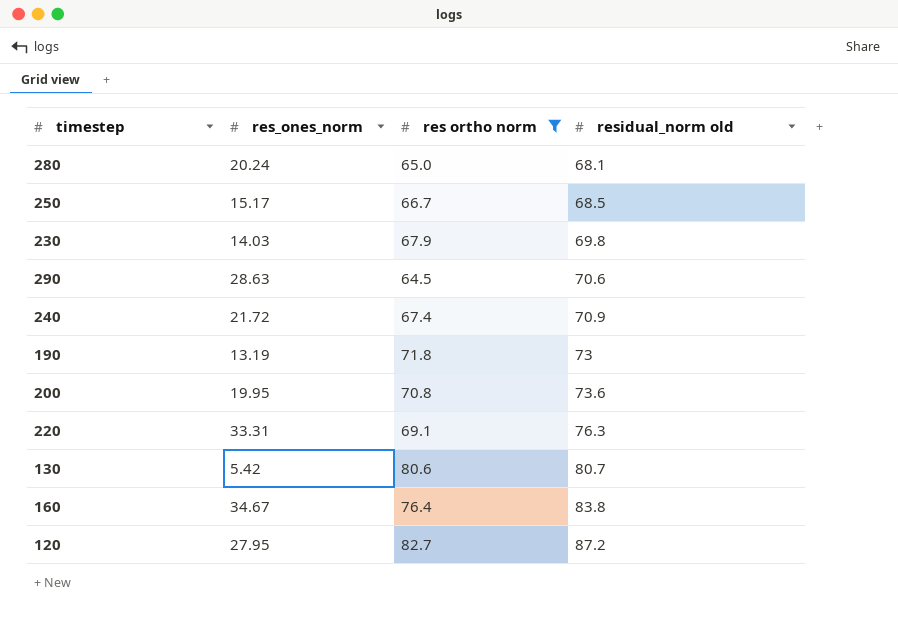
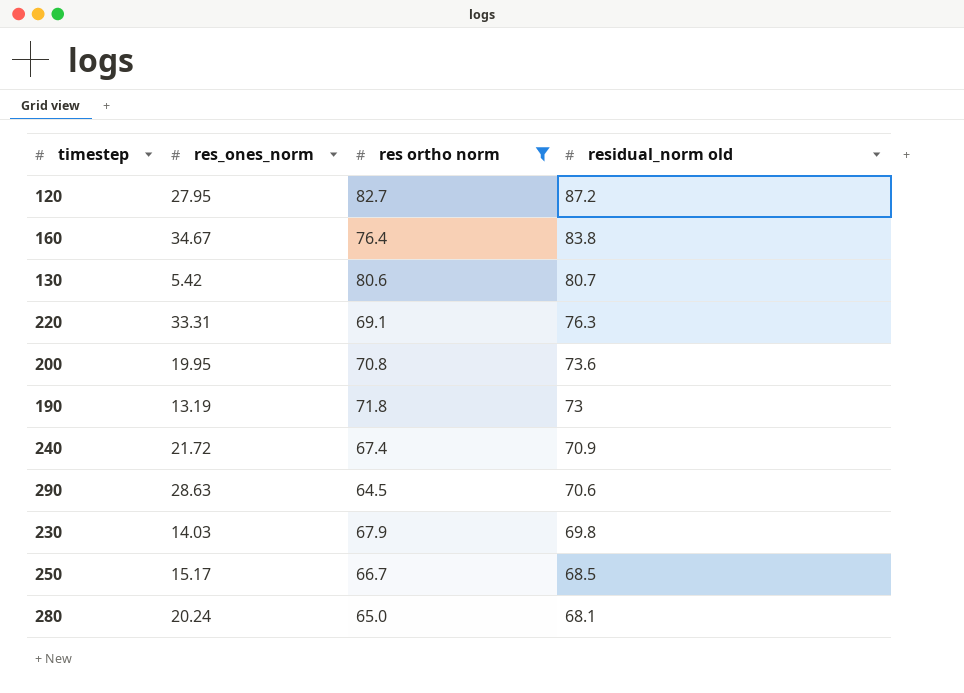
row order: residual_norm old ascending -> residual_norm old descending

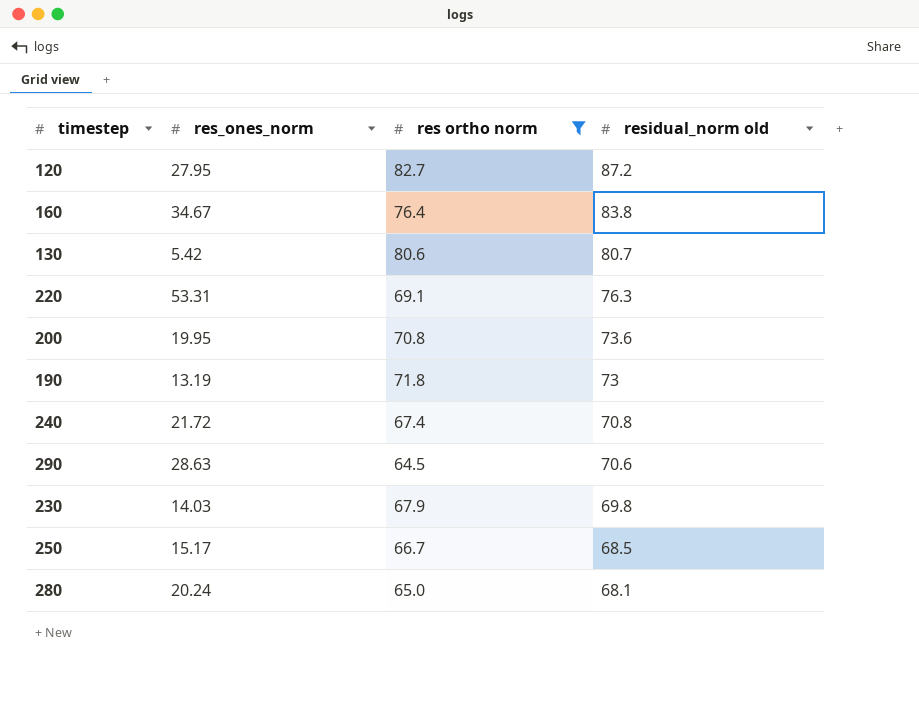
220 | res_ones_norm: 33.31 -> 53.31
240 | residual_norm old: 70.9 -> 70.8

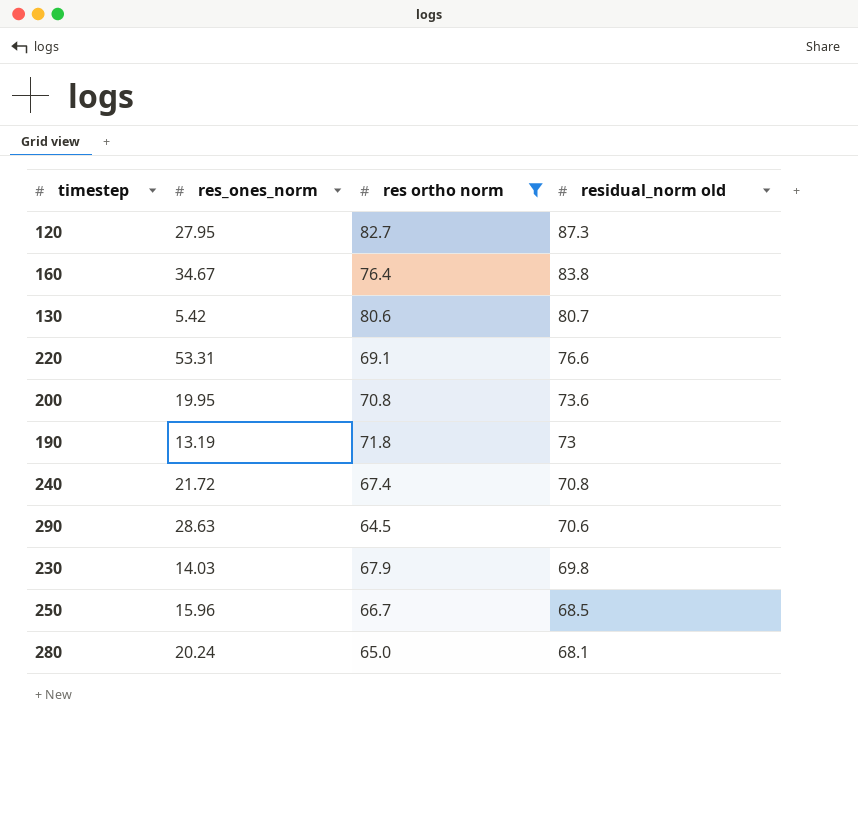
120 | residual_norm old: 87.2 -> 87.3
220 | residual_norm old: 76.3 -> 76.6
250 | res_ones_norm: 15.17 -> 15.96

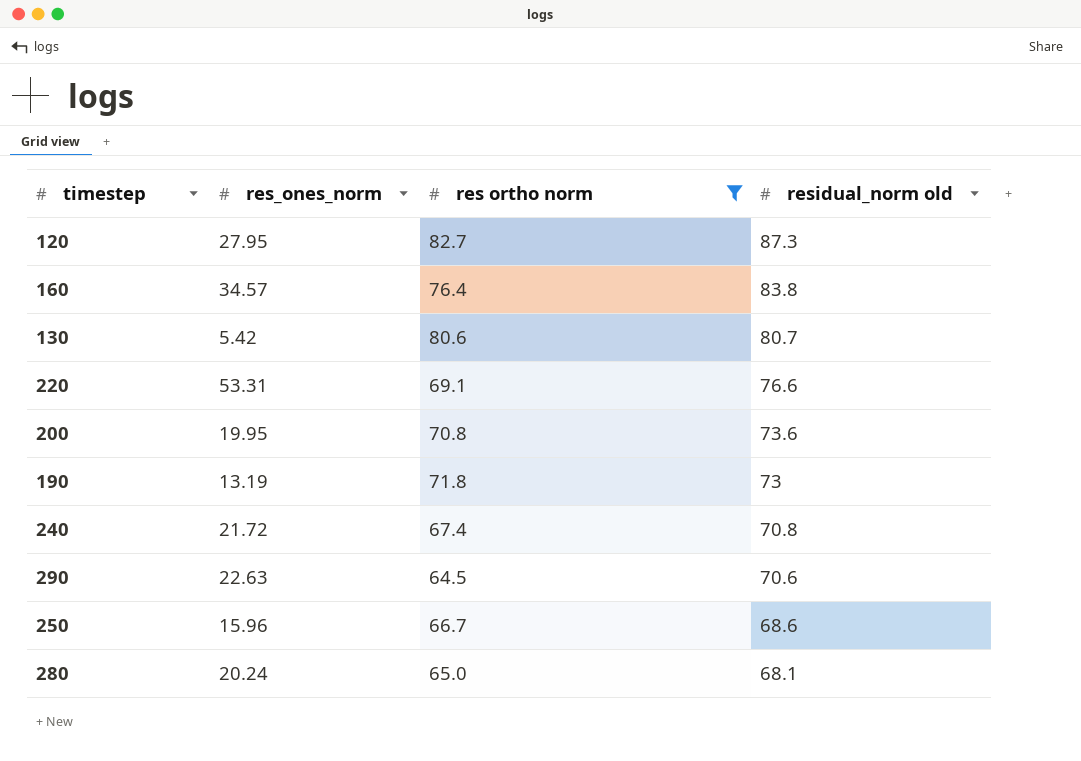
row 230: 14.03 | 67.9 | 69.8 -> none
160 | res_ones_norm: 34.67 -> 34.57
290 | res_ones_norm: 28.63 -> 22.63
250 | residual_norm old: 68.5 -> 68.6

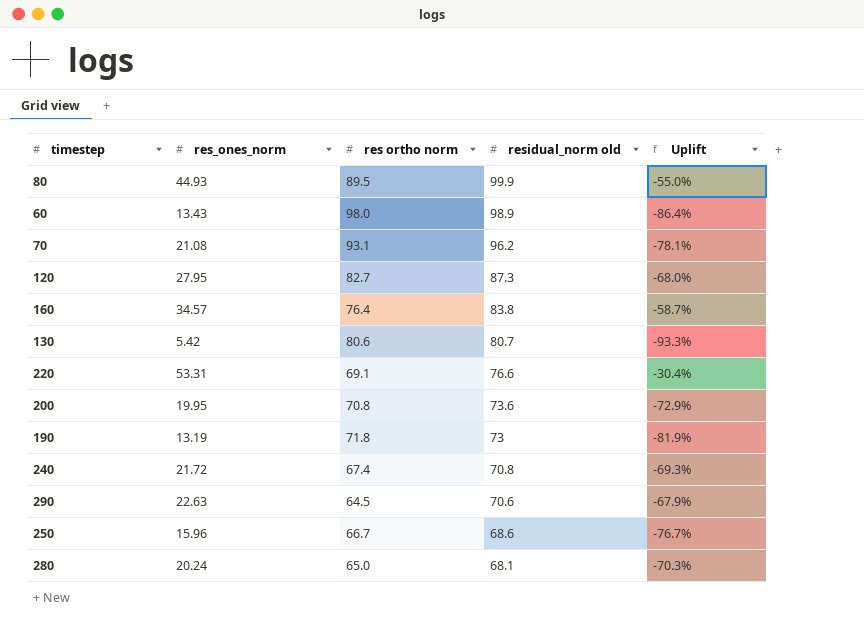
filter: res ortho norm <= 82.7 -> none
column Uplift | formula: none -> ([res_ones_norm] - [residual_norm old]) / [residual_norm old]

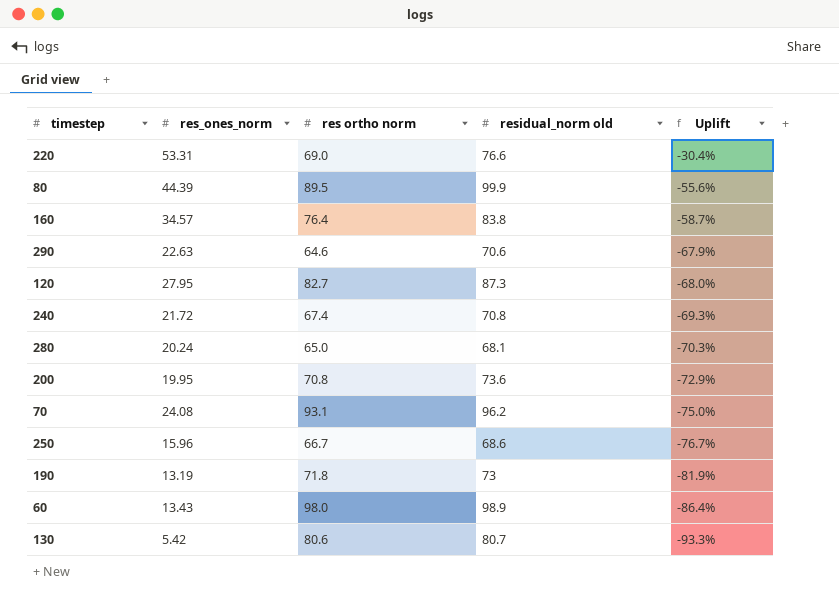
row order: residual_norm old descending -> Uplift descending
220 | res ortho norm: 69.1 -> 69.0
80 | res_ones_norm: 44.93 -> 44.39
80 | Uplift: -55.0% -> -55.6%
290 | res ortho norm: 64.5 -> 64.6
70 | res_ones_norm: 21.08 -> 24.08
70 | Uplift: -78.1% -> -75.0%

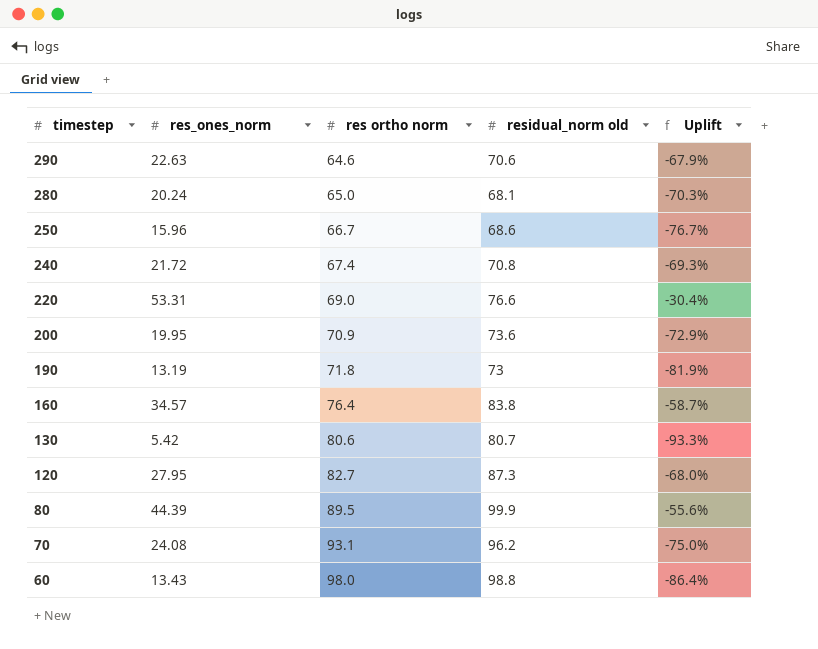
row order: Uplift descending -> timestep descending
200 | res ortho norm: 70.8 -> 70.9
60 | residual_norm old: 98.9 -> 98.8

